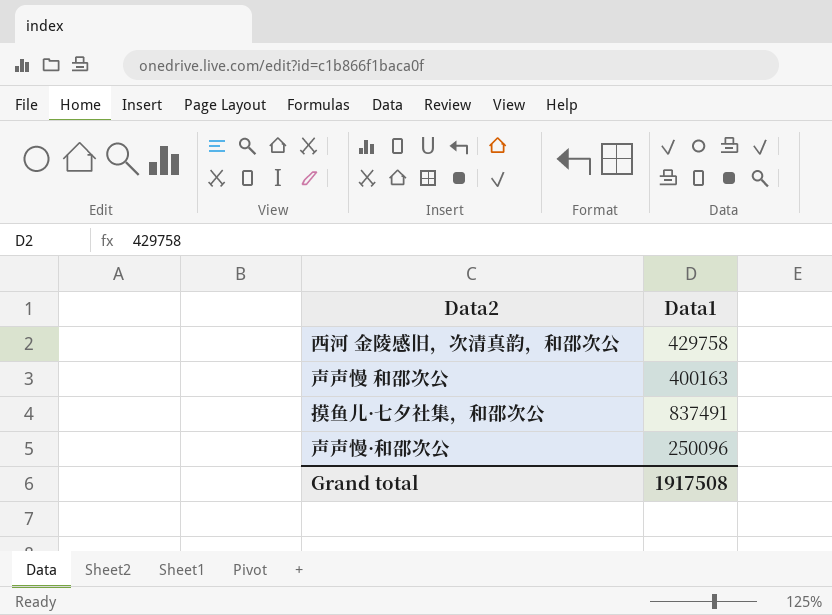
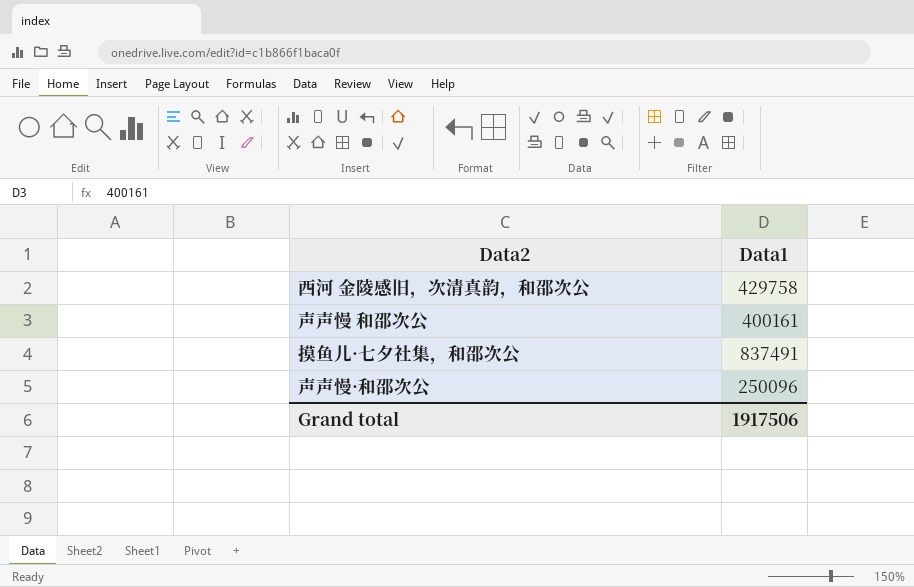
声声慢 和邵次公 | Data1: 400163 -> 400161
Grand total | Data1: 1917508 -> 1917506

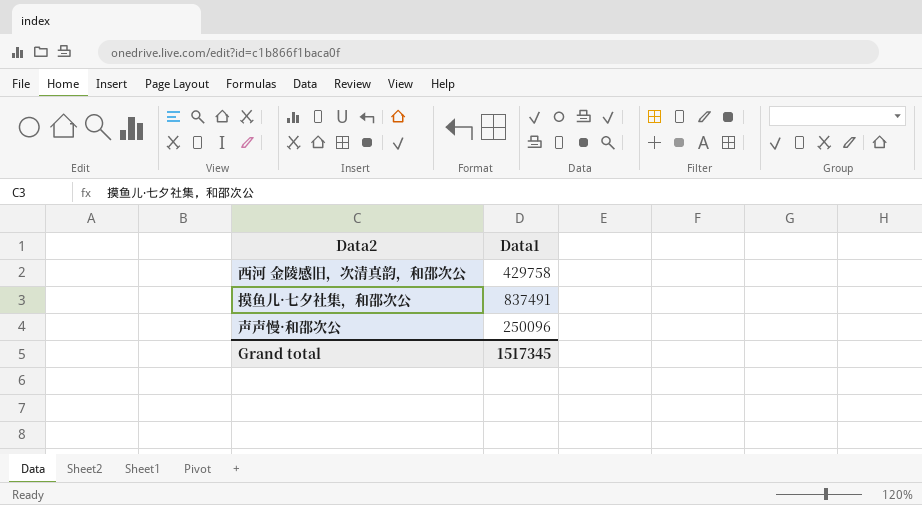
row 声声慢 和邵次公: 400161 -> none
Grand total | Data1: 1917506 -> 1517345

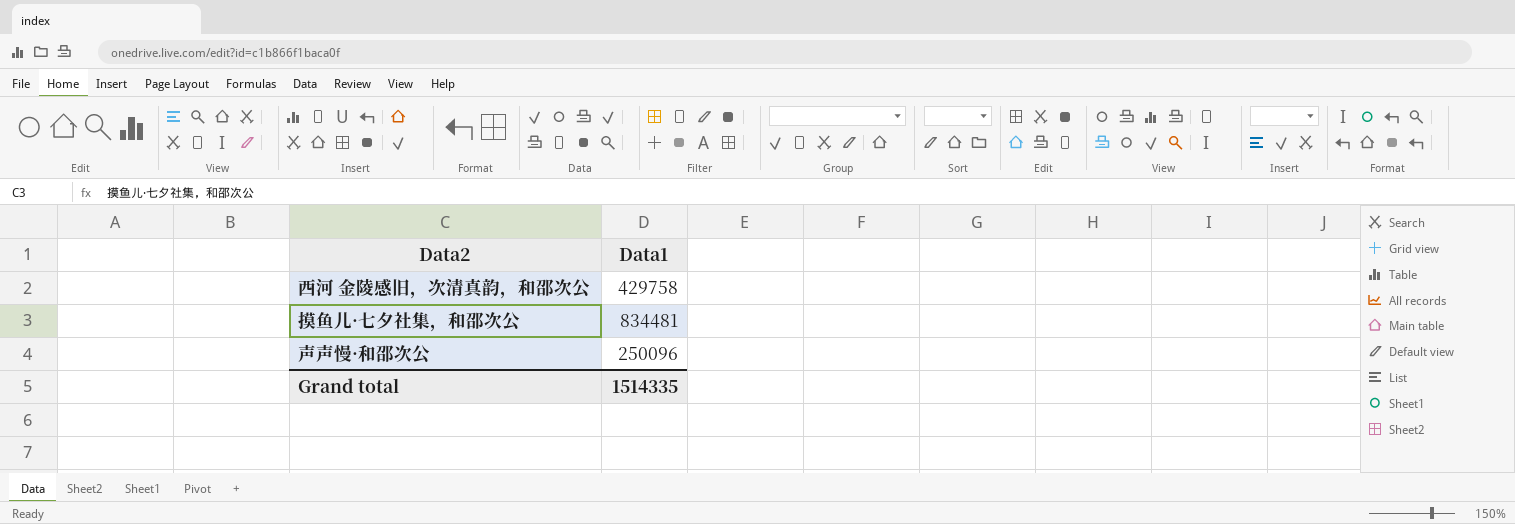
摸鱼儿·七夕社集，和邵次公 | Data1: 837491 -> 834481
Grand total | Data1: 1517345 -> 1514335

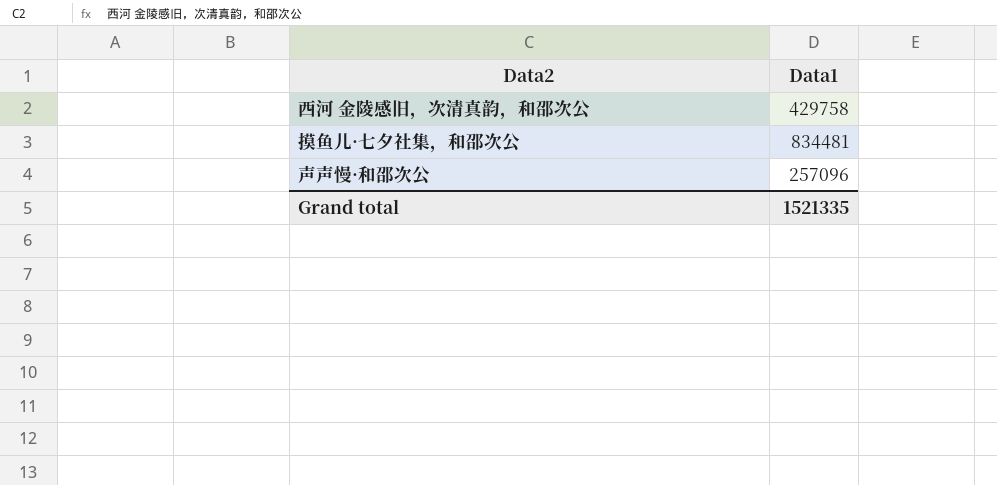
声声慢·和邵次公 | Data1: 250096 -> 257096
Grand total | Data1: 1514335 -> 1521335

